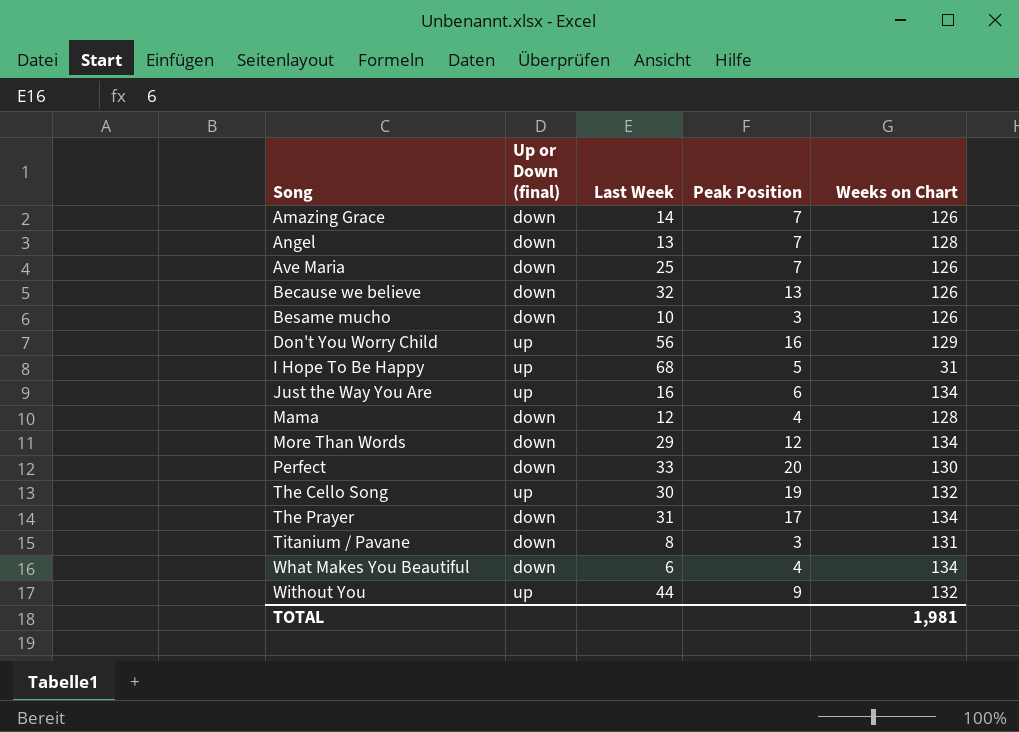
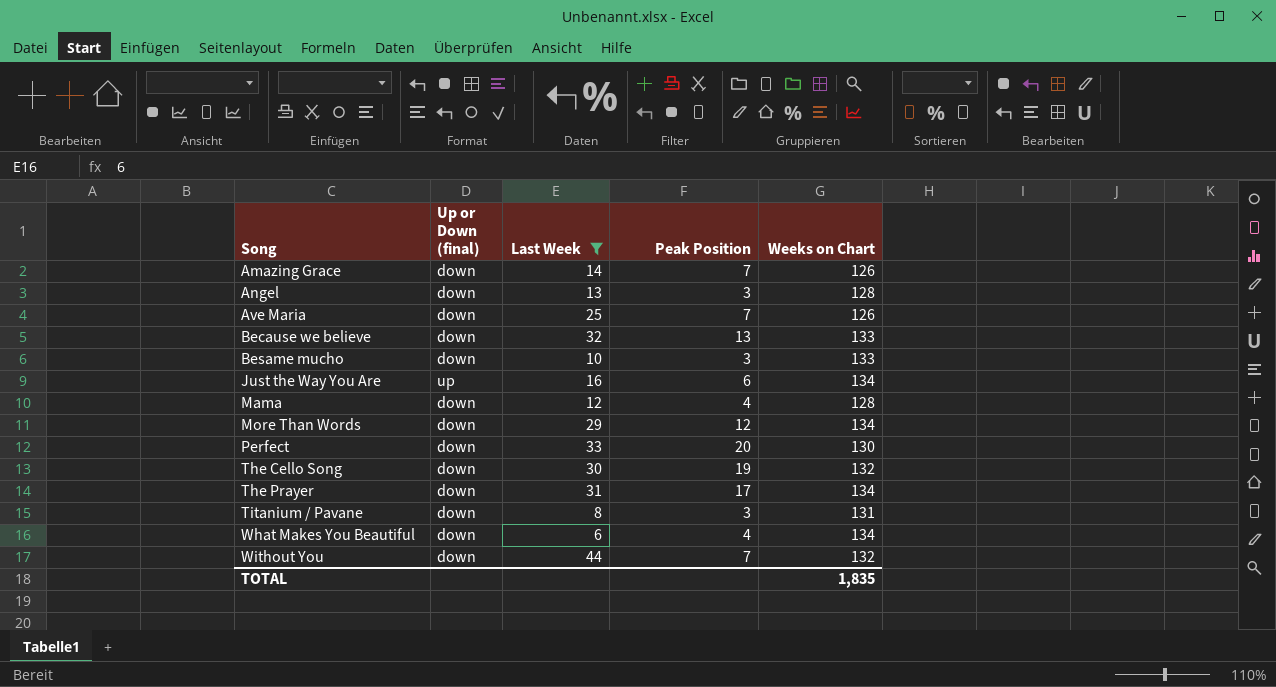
filter: none -> Last Week <= 44
Angel | Peak Position: 7 -> 3
Because we believe | Weeks on Chart: 126 -> 133
Besame mucho | Weeks on Chart: 126 -> 133
The Cello Song | Up or Down (final): up -> down
Without You | Up or Down (final): up -> down
Without You | Peak Position: 9 -> 7
TOTAL | Weeks on Chart: 1,981 -> 1,835

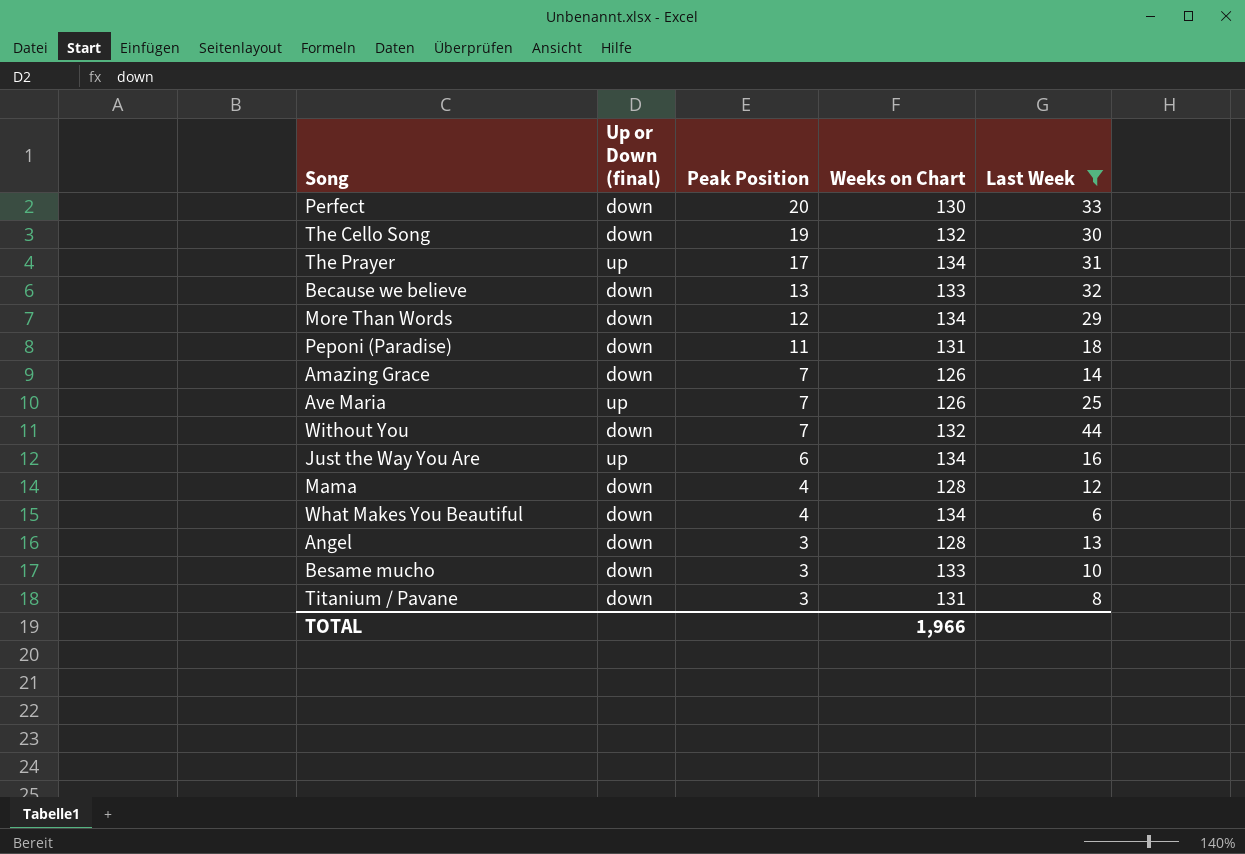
row order: Song ascending -> Peak Position descending
column Last Week | position: 3 -> 5
The Prayer | Up or Down (final): down -> up
row Peponi (Paradise): none -> down | 11 | 131 | 18
Ave Maria | Up or Down (final): down -> up
TOTAL | Weeks on Chart: 1,835 -> 1,966

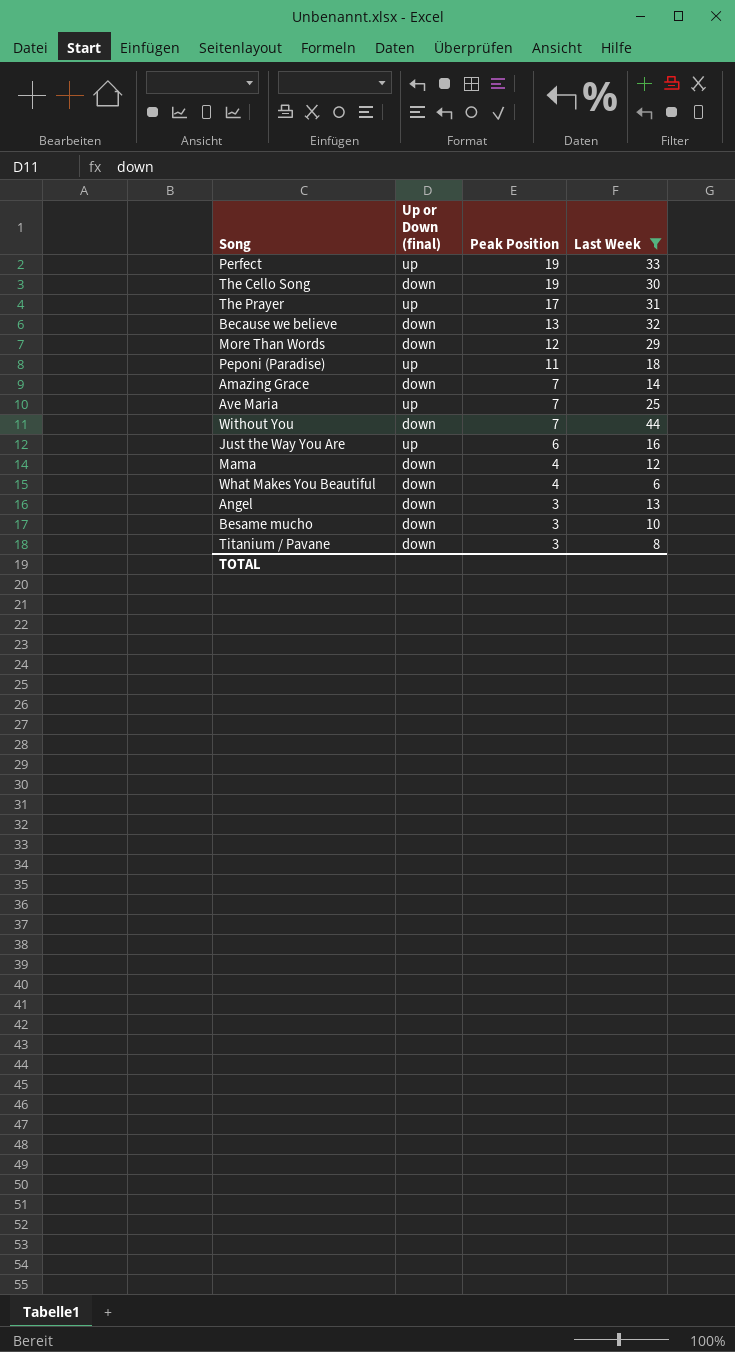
column Weeks on Chart | position: 4 -> none
Perfect | Up or Down (final): down -> up
Perfect | Peak Position: 20 -> 19
Peponi (Paradise) | Up or Down (final): down -> up

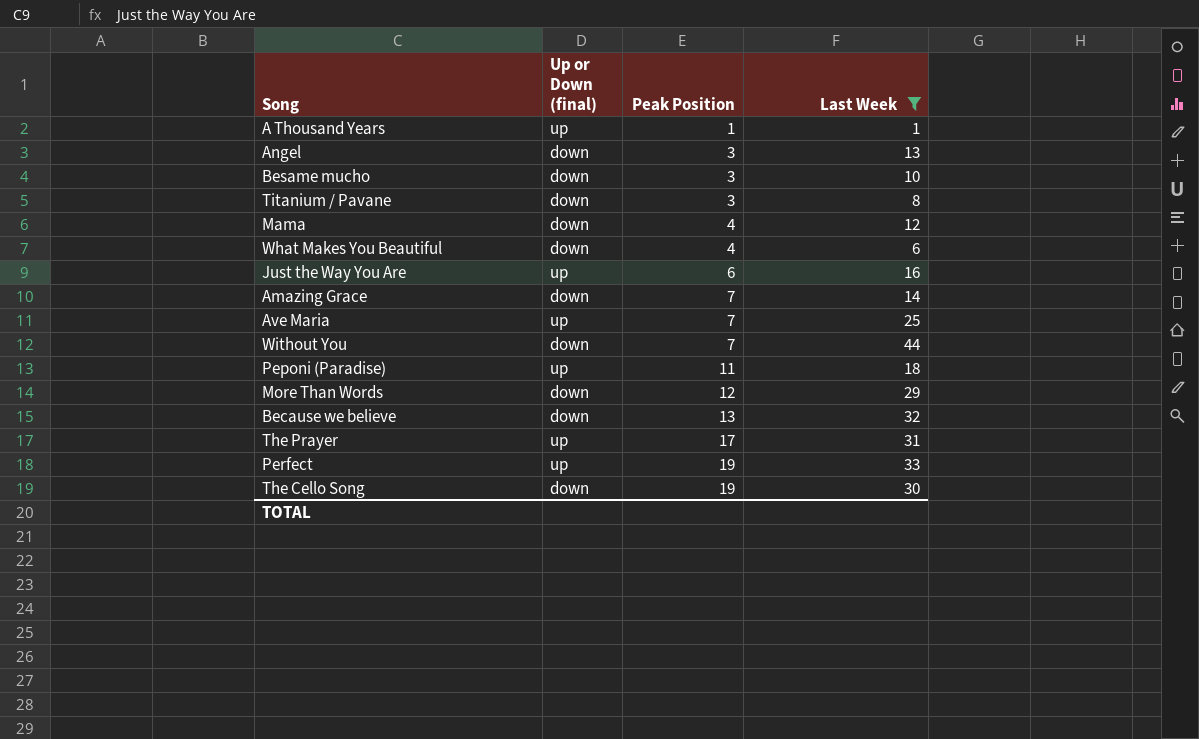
row order: Peak Position descending -> Peak Position ascending
row A Thousand Years: none -> up | 1 | 1

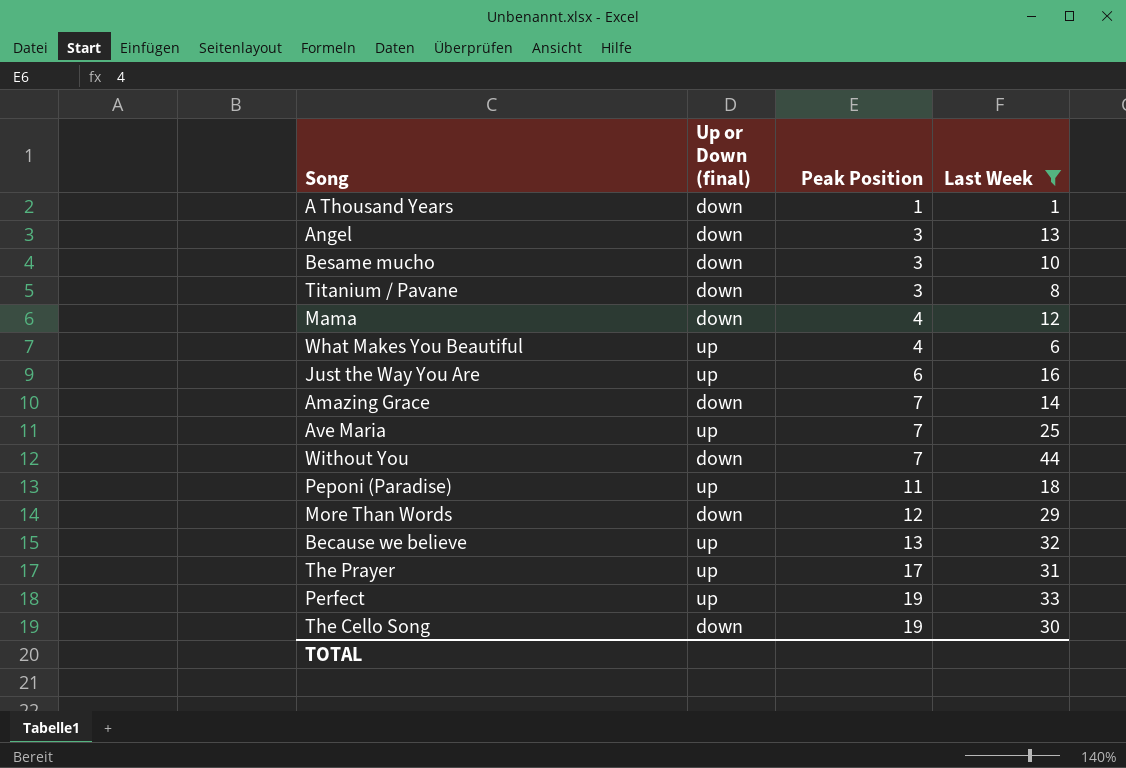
A Thousand Years | Up or Down (final): up -> down
What Makes You Beautiful | Up or Down (final): down -> up
Because we believe | Up or Down (final): down -> up

